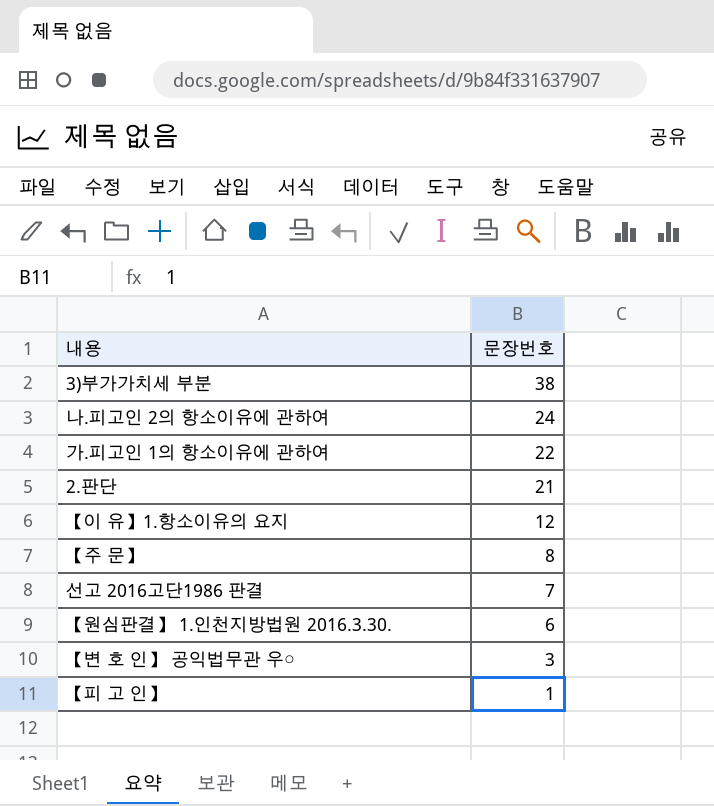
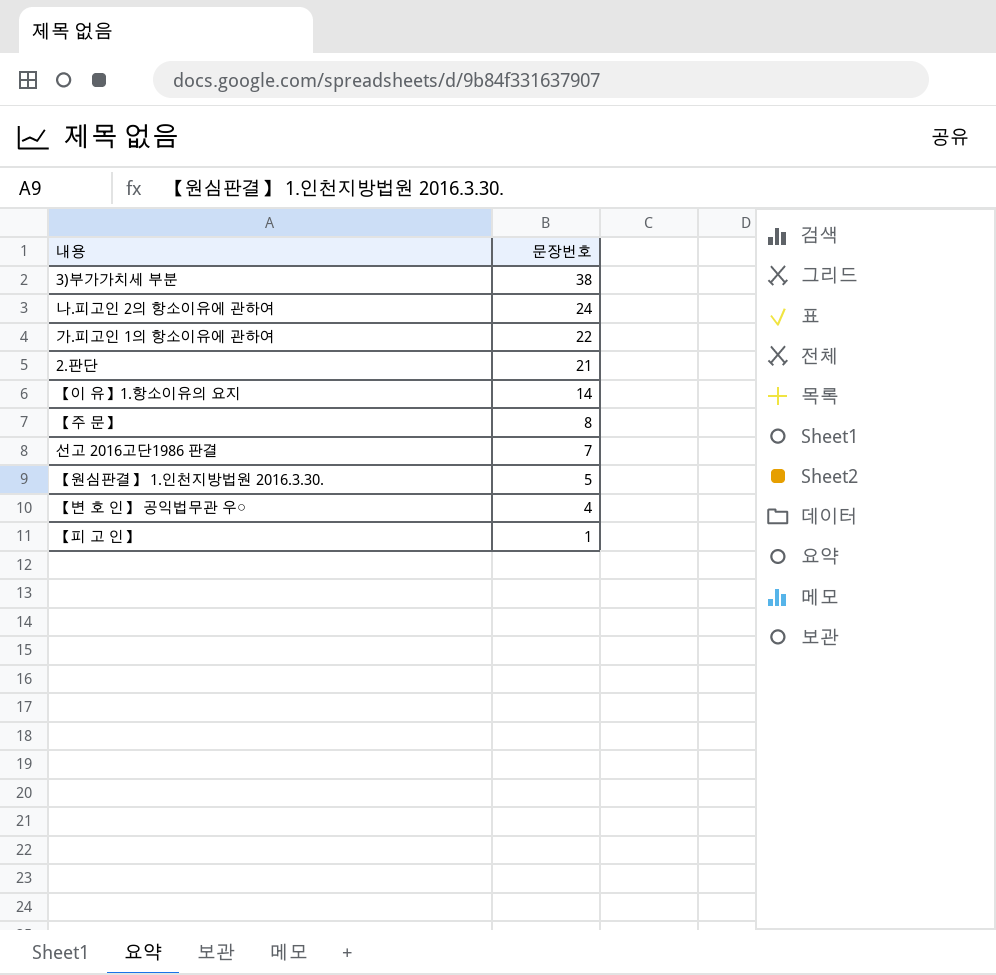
【이 유】1.항소이유의 요지 | 문장번호: 12 -> 14
【원심판결】 1.인천지방법원 2016.3.30. | 문장번호: 6 -> 5
【변 호 인】 공익법무관 우○ | 문장번호: 3 -> 4

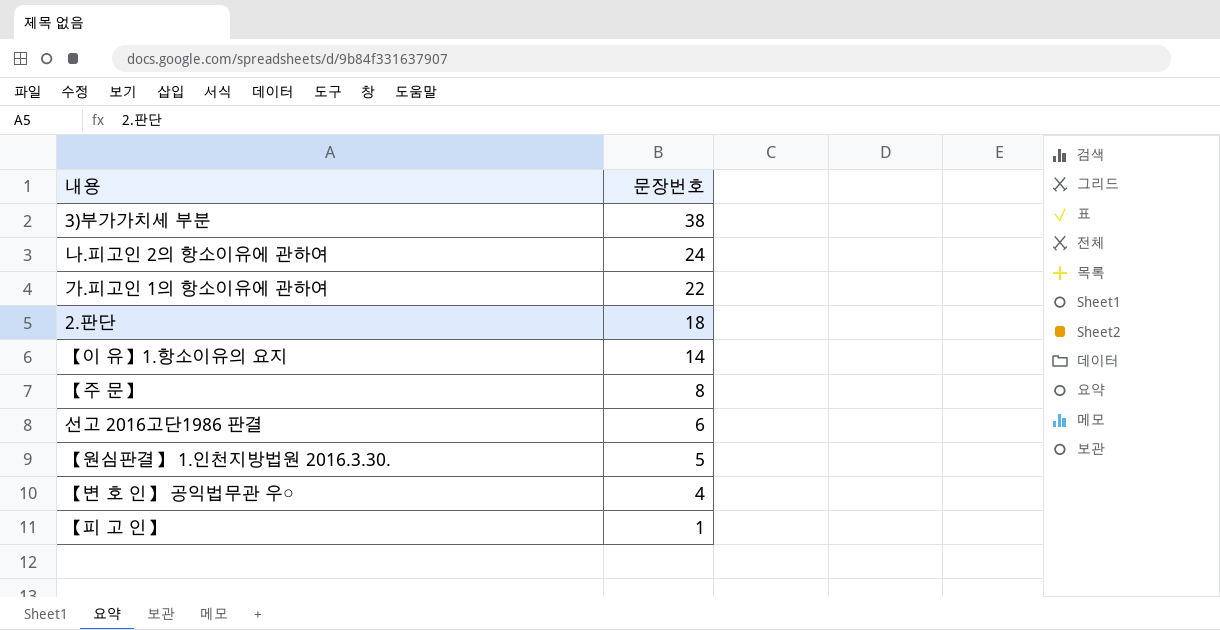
2.판단 | 문장번호: 21 -> 18
선고 2016고단1986 판결 | 문장번호: 7 -> 6

